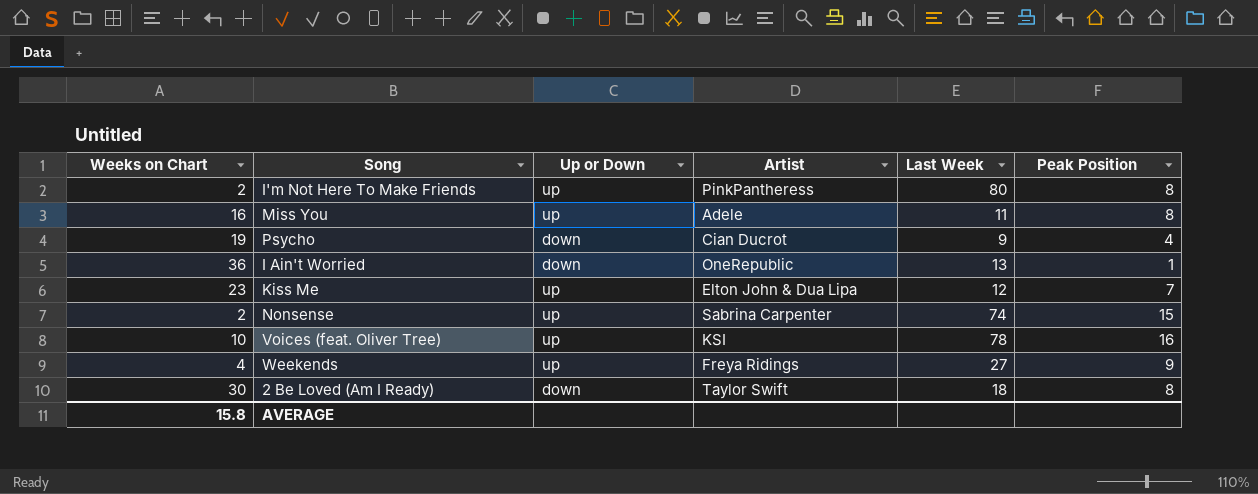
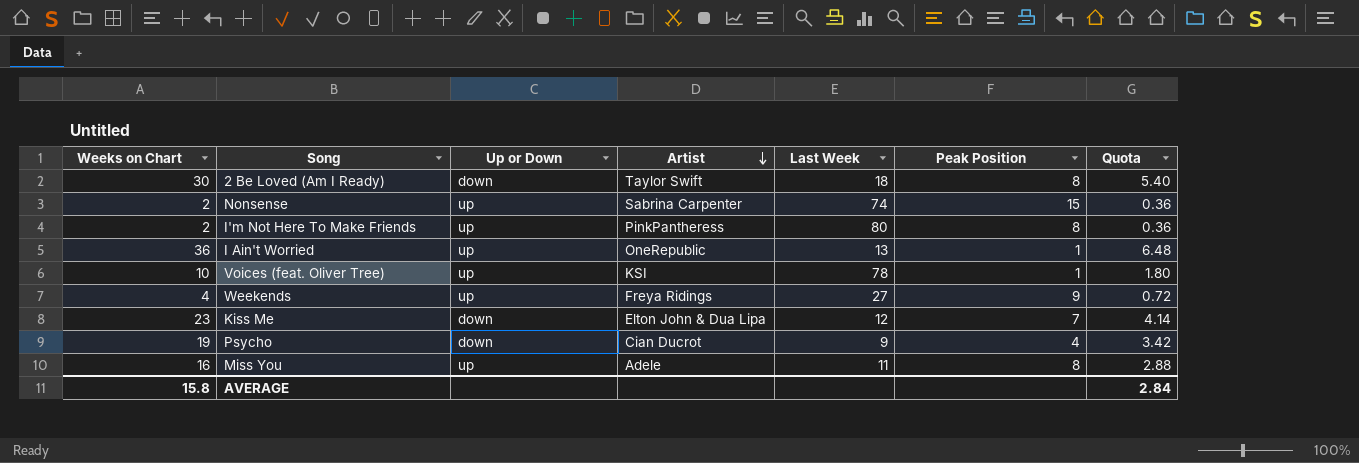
row order: none -> Artist descending
column Quota | formula: none -> [Weeks on Chart] * 0.18
I Ain't Worried | Up or Down: down -> up
Voices (feat. Oliver Tree) | Peak Position: 16 -> 1
Kiss Me | Up or Down: up -> down

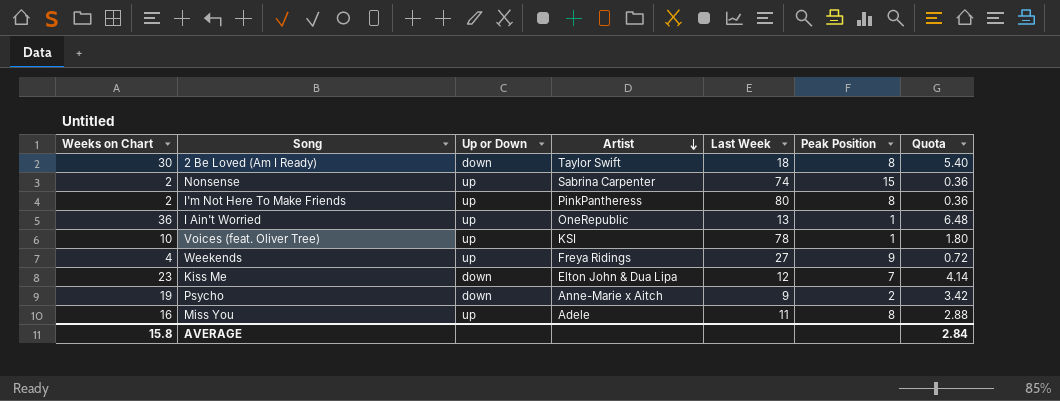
Psycho | Artist: Cian Ducrot -> Anne-Marie x Aitch
Psycho | Peak Position: 4 -> 2

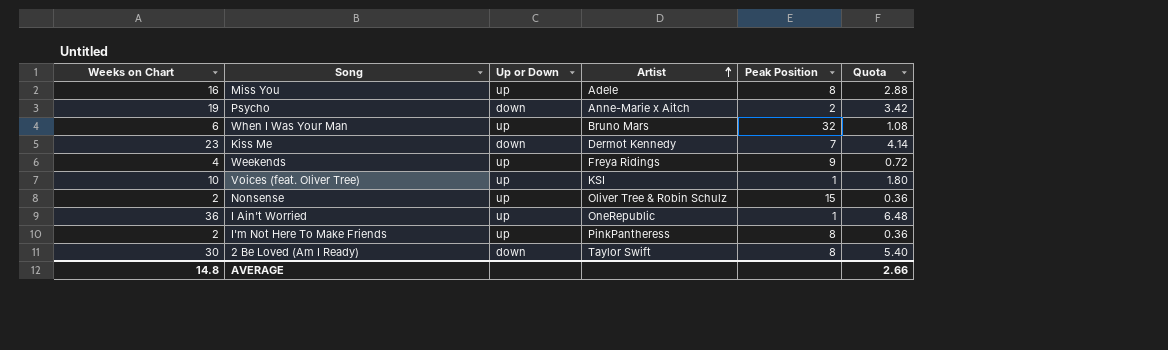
row order: Artist descending -> Artist ascending
column Last Week | position: 5 -> none
row When I Was Your Man: none -> 6 | up | Bruno Mars | 32 | 1.08
Kiss Me | Artist: Elton John & Dua Lipa -> Dermot Kennedy
Nonsense | Artist: Sabrina Carpenter -> Oliver Tree & Robin Schulz
AVERAGE | Weeks on Chart: 15.8 -> 14.8
AVERAGE | Quota: 2.84 -> 2.66

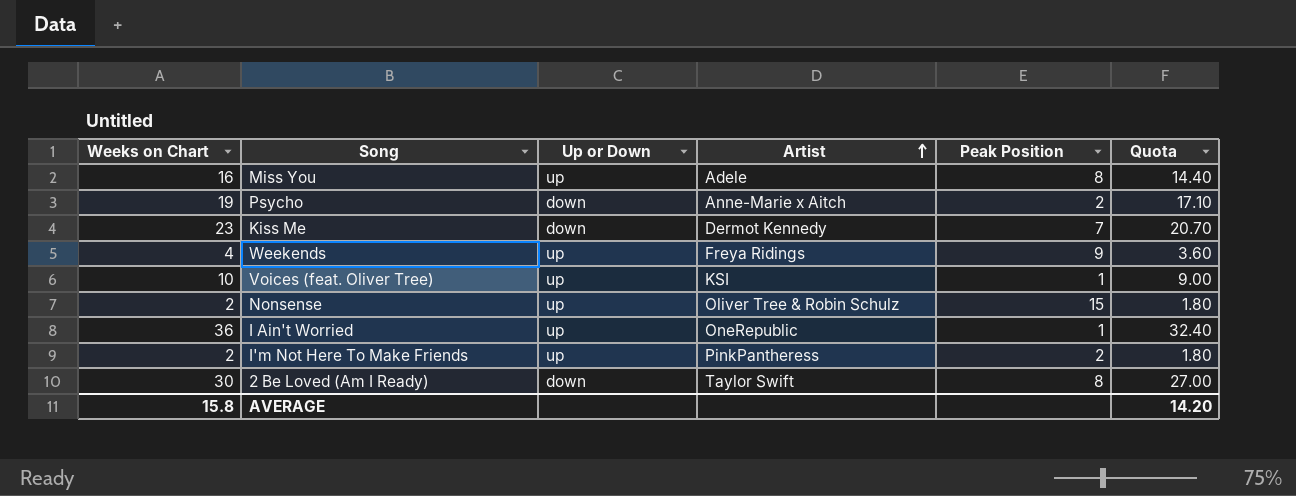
column Quota | formula: [Weeks on Chart] * 0.18 -> [Weeks on Chart] * 0.9
row When I Was Your Man: 6 | up | Bruno Mars | 32 | 1.08 -> none
I'm Not Here To Make Friends | Peak Position: 8 -> 2
AVERAGE | Weeks on Chart: 14.8 -> 15.8
AVERAGE | Quota: 2.66 -> 14.20

